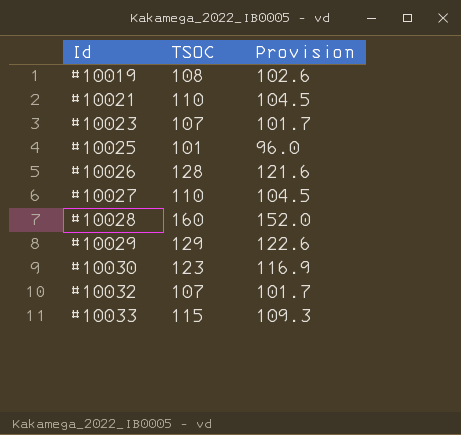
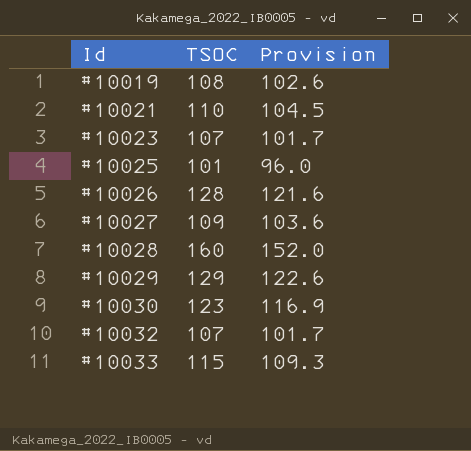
#10027 | TSOC: 110 -> 109
#10027 | Provision: 104.5 -> 103.6

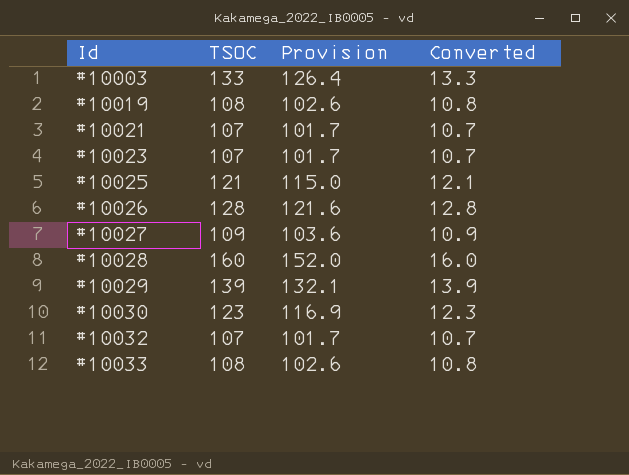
column Converted | formula: none -> [TSOC] * 0.1
row #10003: none -> 133 | 126.4 | 13.3
#10021 | TSOC: 110 -> 107
#10021 | Provision: 104.5 -> 101.7
#10025 | TSOC: 101 -> 121
#10025 | Provision: 96.0 -> 115.0
#10029 | TSOC: 129 -> 139
#10029 | Provision: 122.6 -> 132.1
#10033 | TSOC: 115 -> 108
#10033 | Provision: 109.3 -> 102.6

